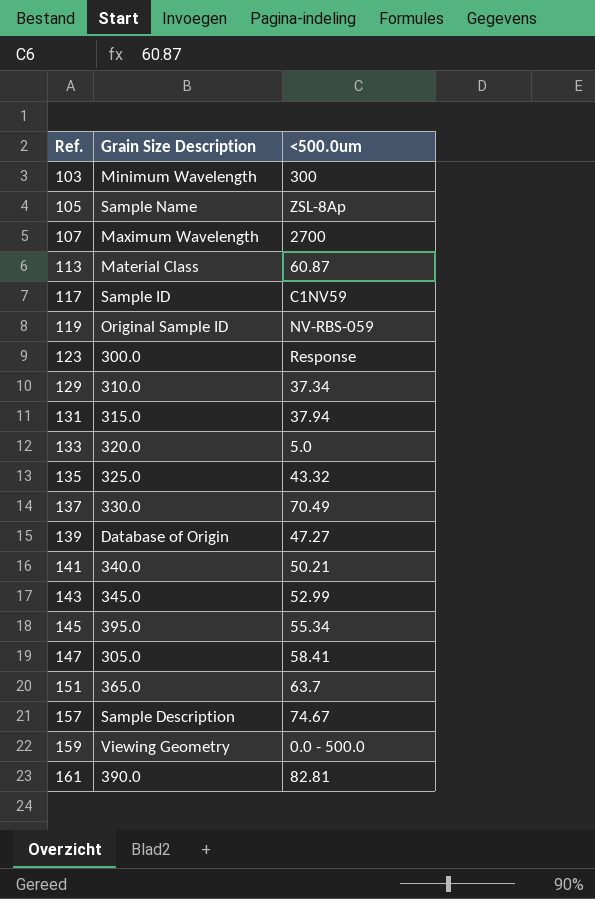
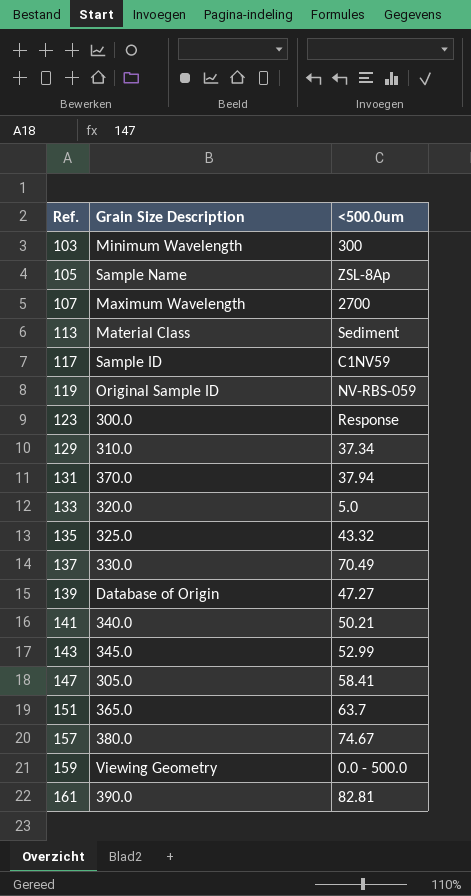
row 145: 395.0 | 55.34 -> none
113 | <500.0um: 60.87 -> Sediment
131 | Grain Size Description: 315.0 -> 370.0
157 | Grain Size Description: Sample Description -> 380.0

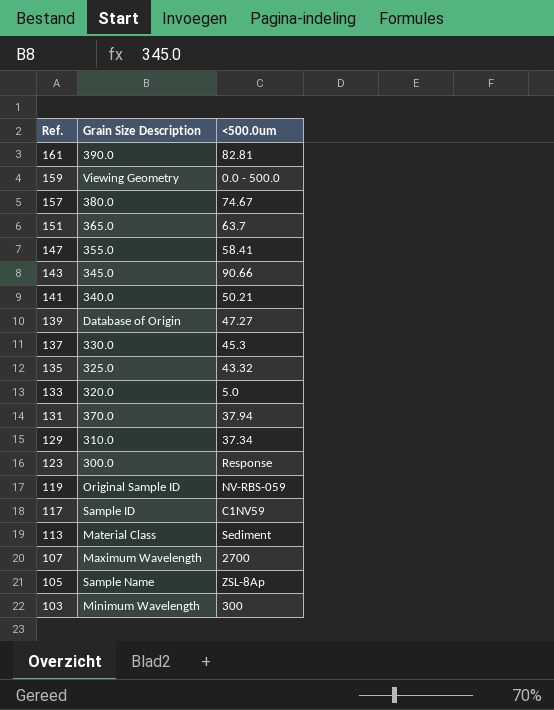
row order: Ref. ascending -> Ref. descending
147 | Grain Size Description: 305.0 -> 355.0
143 | <500.0um: 52.99 -> 90.66
137 | <500.0um: 70.49 -> 45.3

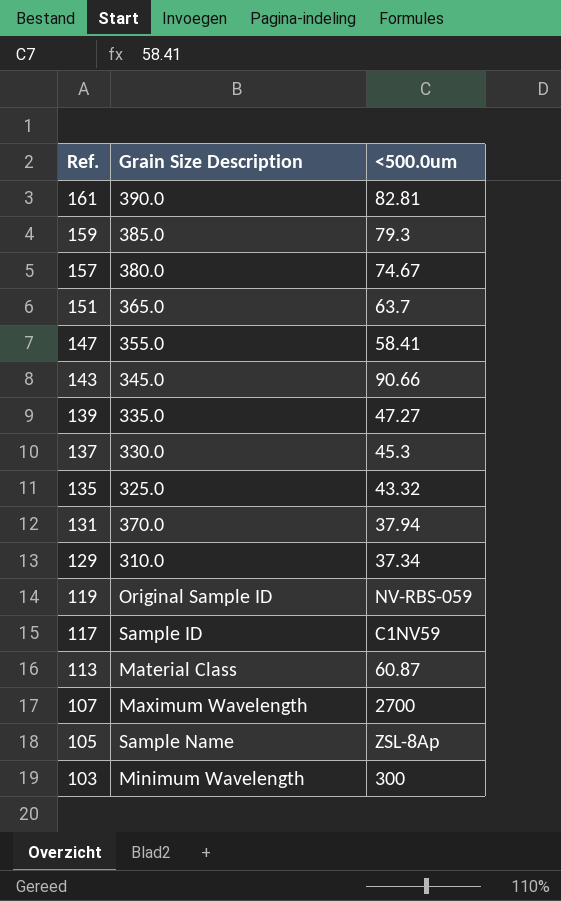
row 141: 340.0 | 50.21 -> none
row 133: 320.0 | 5.0 -> none
row 123: 300.0 | Response -> none
159 | Grain Size Description: Viewing Geometry -> 385.0
159 | <500.0um: 0.0 - 500.0 -> 79.3
139 | Grain Size Description: Database of Origin -> 335.0
113 | <500.0um: Sediment -> 60.87

